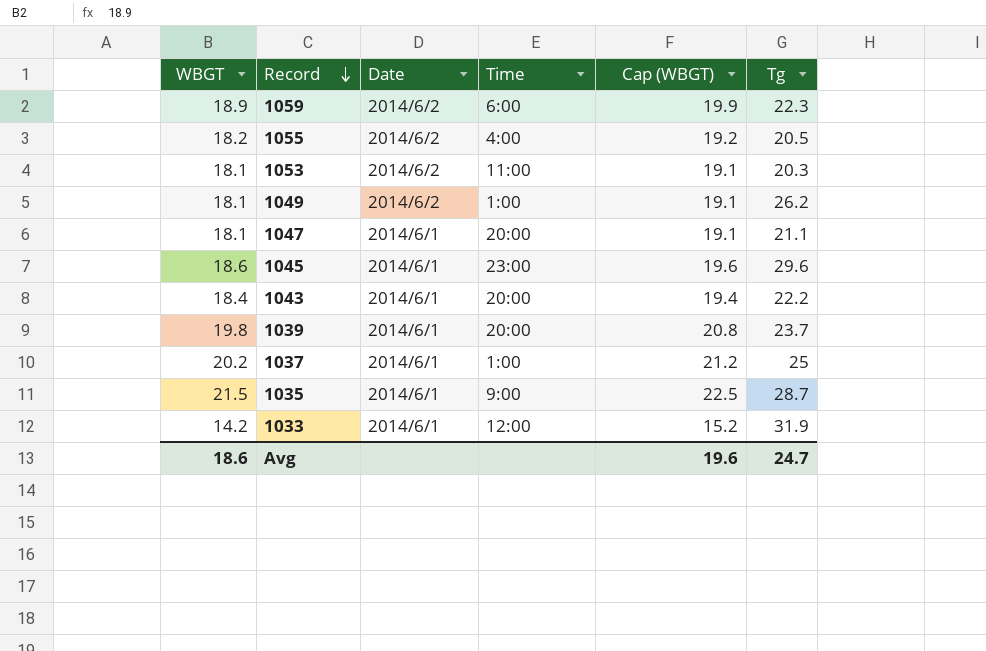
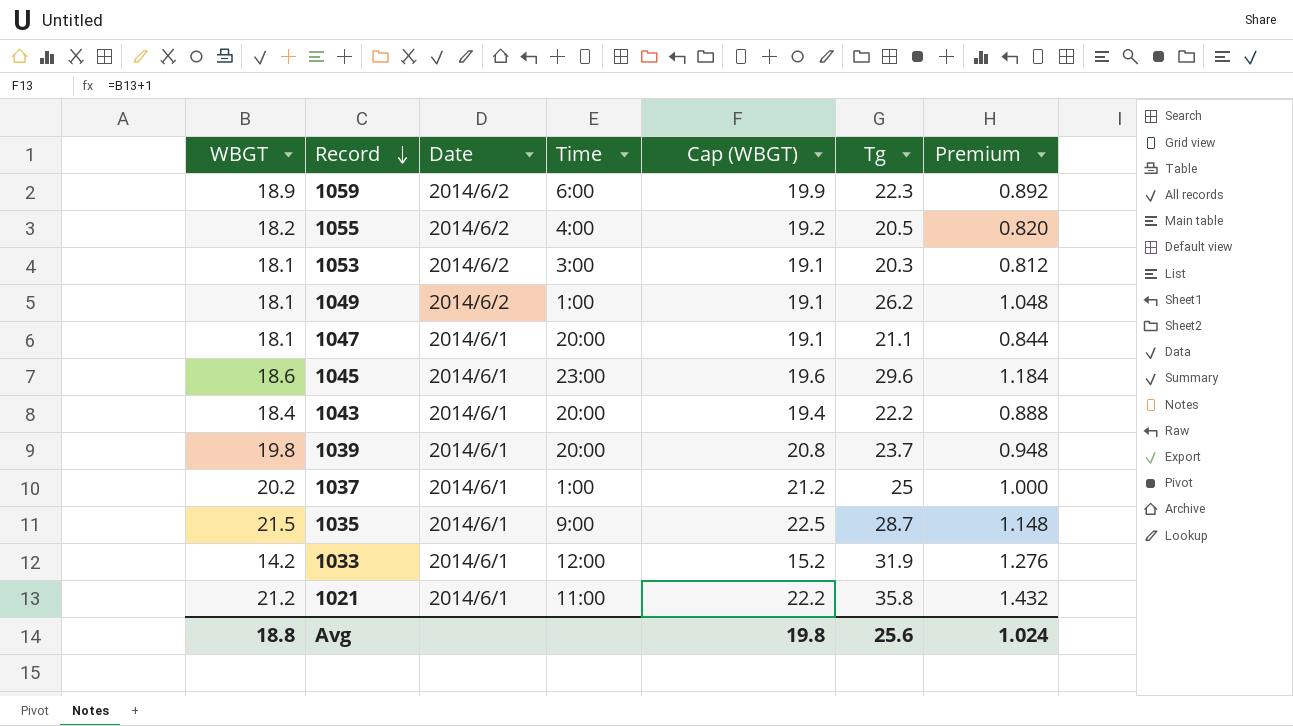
column Premium | formula: none -> [Tg] * 0.04
1053 | Time: 11:00 -> 3:00
row 1021: none -> 21.2 | 2014/6/1 | 11:00 | 22.2 | 35.8 | 1.432
Avg | WBGT: 18.6 -> 18.8
Avg | Cap (WBGT): 19.6 -> 19.8
Avg | Tg: 24.7 -> 25.6

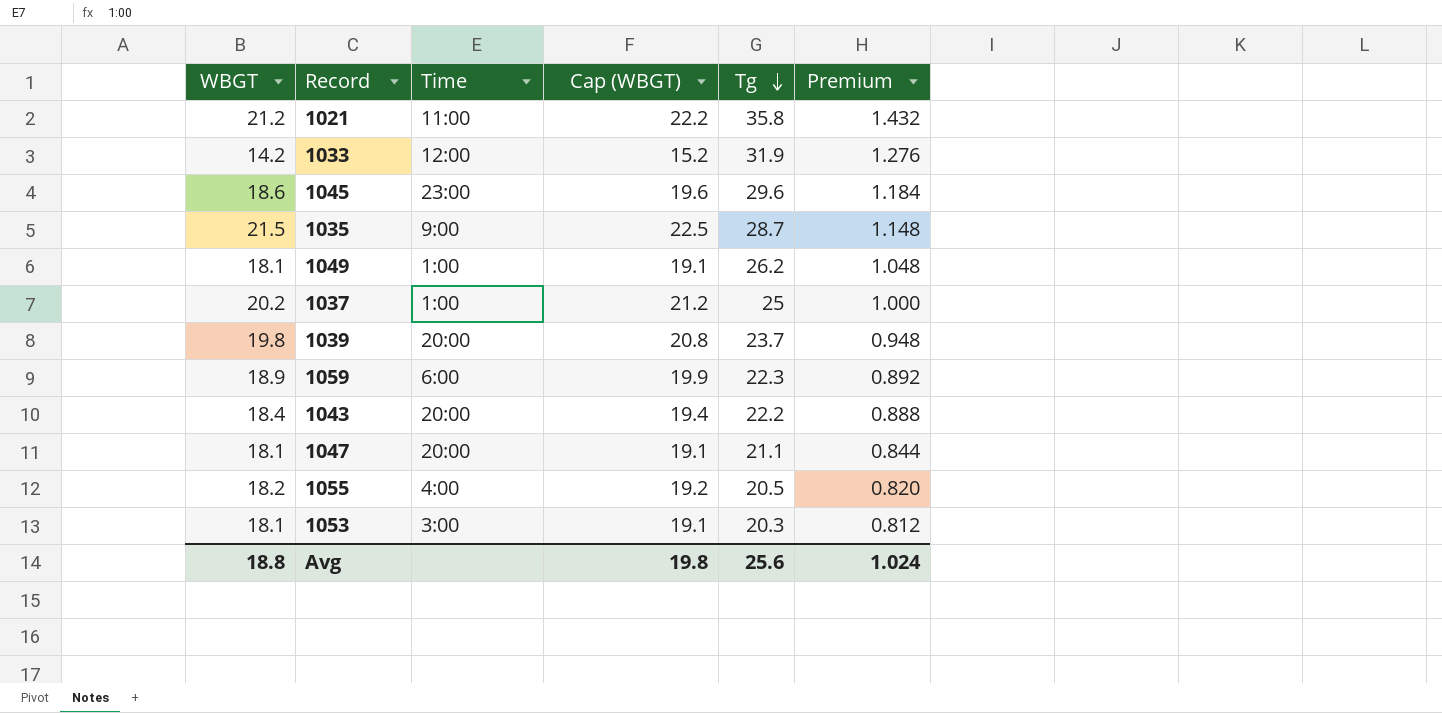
row order: Record descending -> Tg descending
column Date | position: 3 -> none

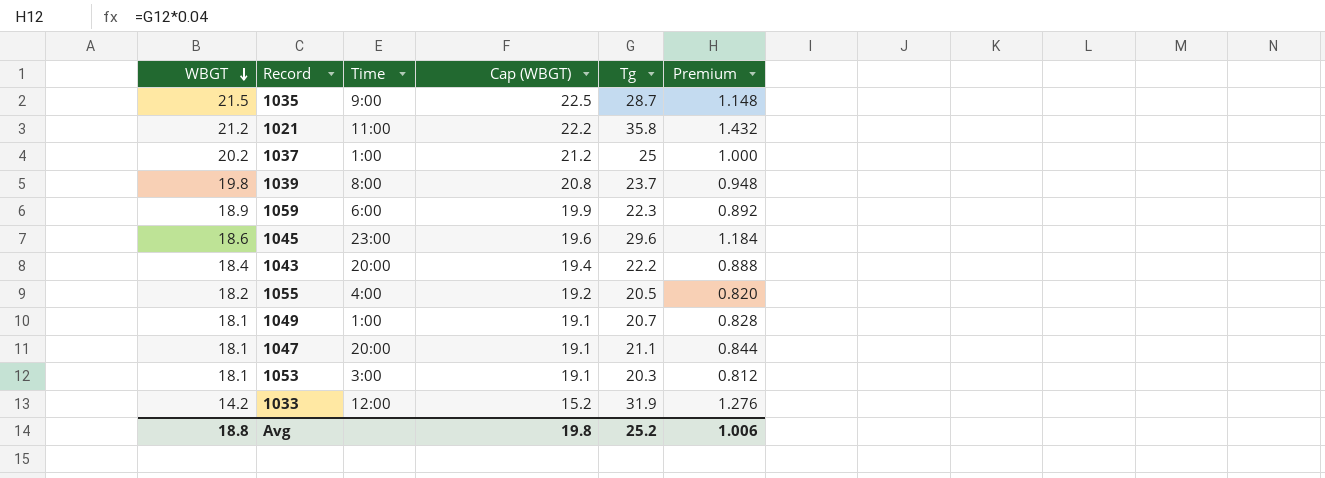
row order: Tg descending -> WBGT descending
1039 | Time: 20:00 -> 8:00
1049 | Tg: 26.2 -> 20.7
1049 | Premium: 1.048 -> 0.828
Avg | Tg: 25.6 -> 25.2
Avg | Premium: 1.024 -> 1.006

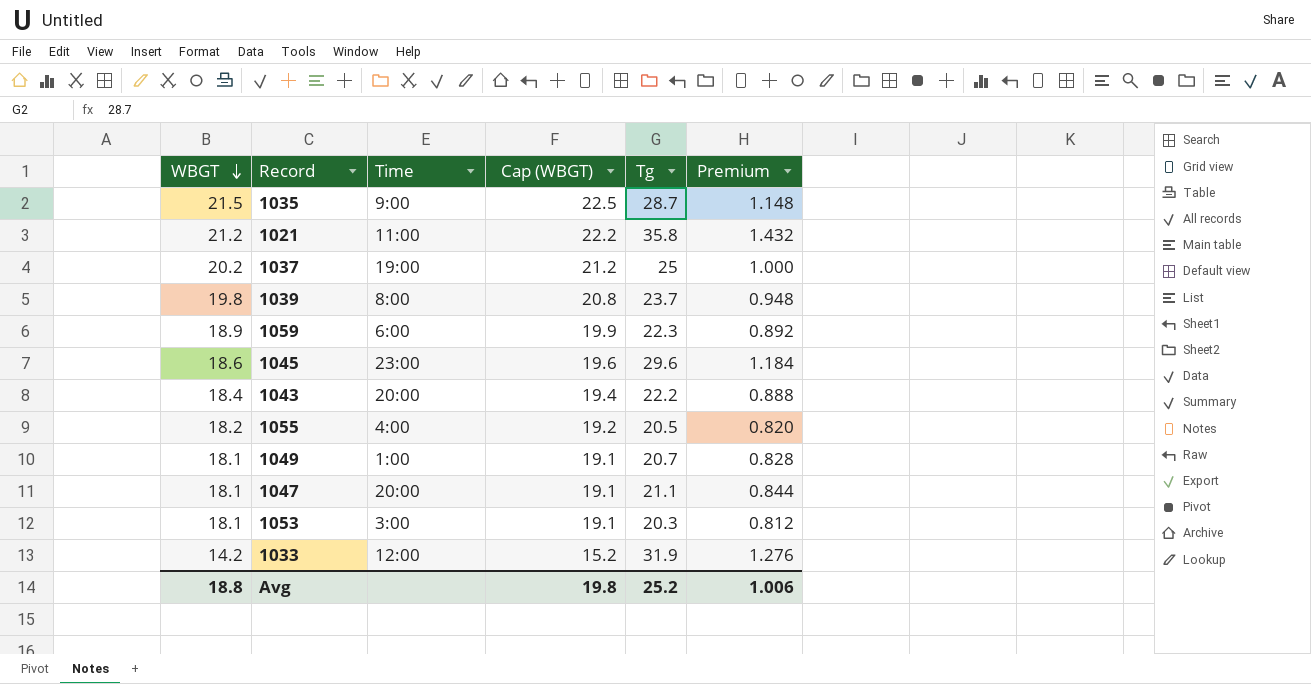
1037 | Time: 1:00 -> 19:00

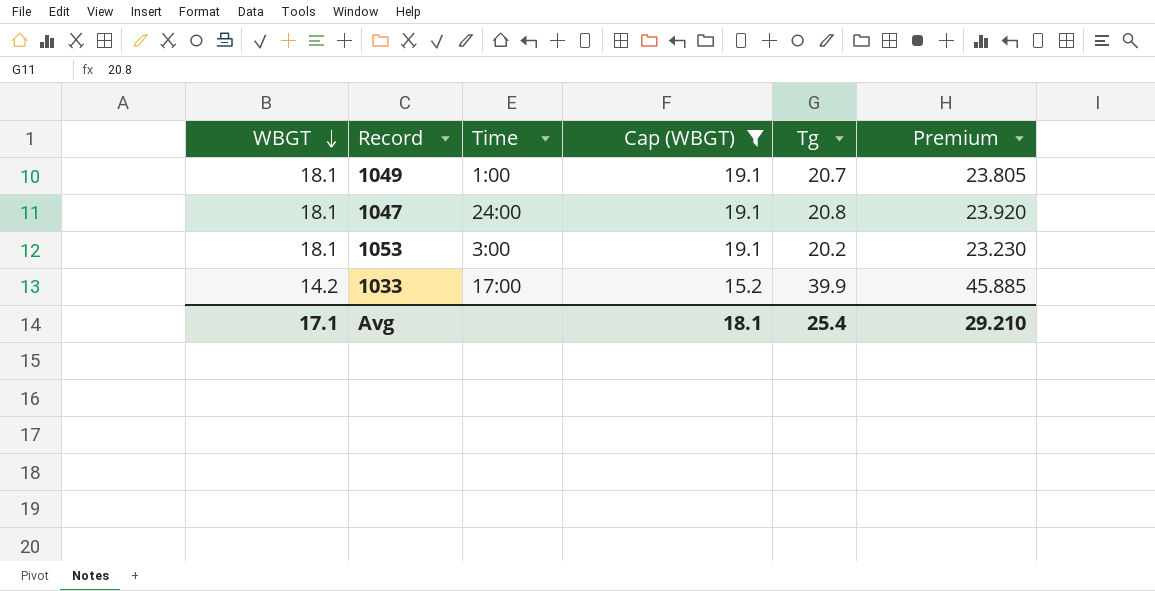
filter: none -> Cap (WBGT) <= 19.1
column Premium | formula: [Tg] * 0.04 -> [Tg] * 1.15
1047 | Time: 20:00 -> 24:00
1047 | Tg: 21.1 -> 20.8
1053 | Tg: 20.3 -> 20.2
1033 | Time: 12:00 -> 17:00
1033 | Tg: 31.9 -> 39.9
Avg | WBGT: 18.8 -> 17.1
Avg | Cap (WBGT): 19.8 -> 18.1
Avg | Tg: 25.2 -> 25.4
Avg | Premium: 1.006 -> 29.210

